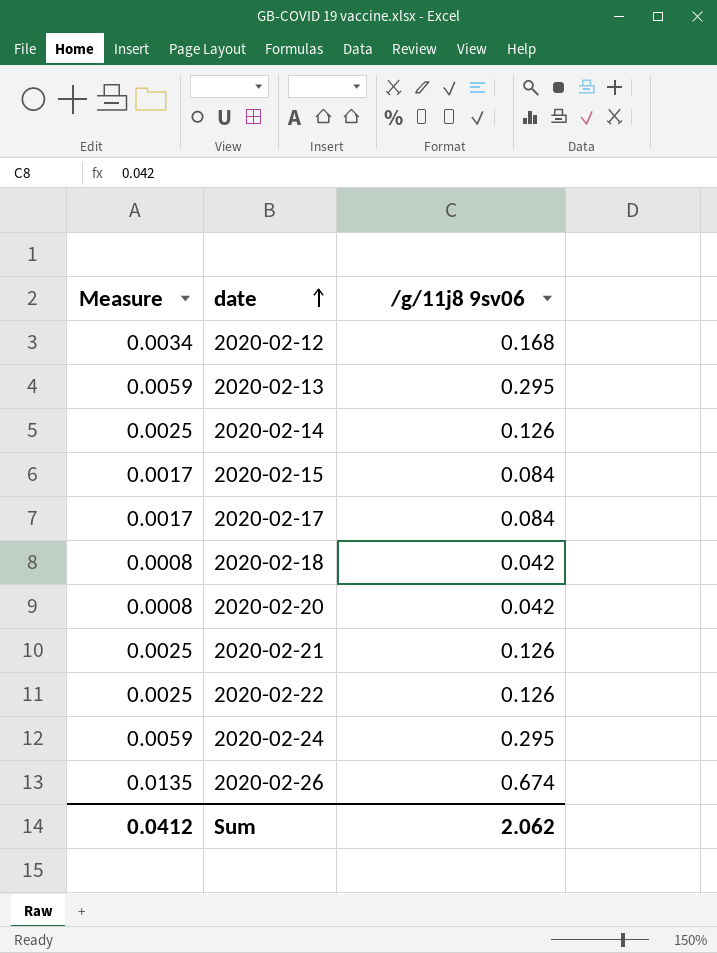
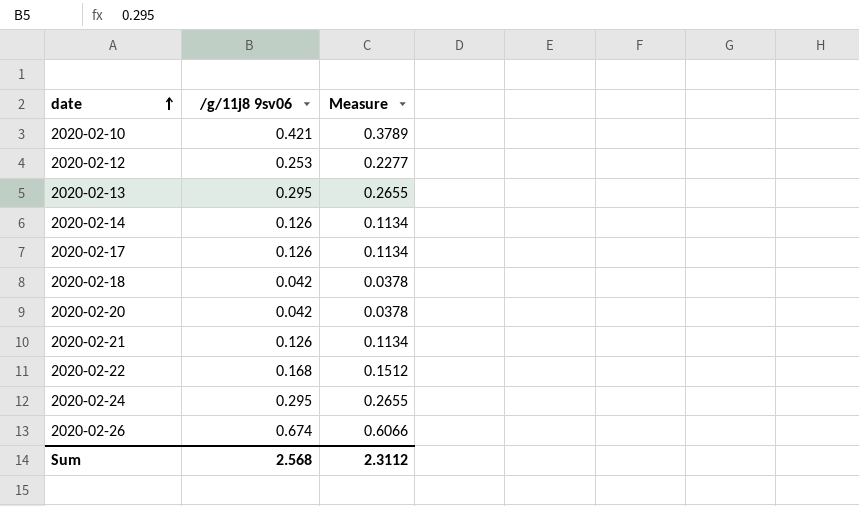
column Measure | formula: [/g/11j8 9sv06] * 0.02 -> [/g/11j8 9sv06] * 0.9
column Measure | position: 1 -> 3
row 2020-02-15: 0.0017 | 0.084 -> none
row 2020-02-10: none -> 0.421 | 0.3789
2020-02-12 | /g/11j8 9sv06: 0.168 -> 0.253
2020-02-17 | /g/11j8 9sv06: 0.084 -> 0.126
2020-02-22 | /g/11j8 9sv06: 0.126 -> 0.168
Sum | /g/11j8 9sv06: 2.062 -> 2.568
Sum | Measure: 0.0412 -> 2.3112

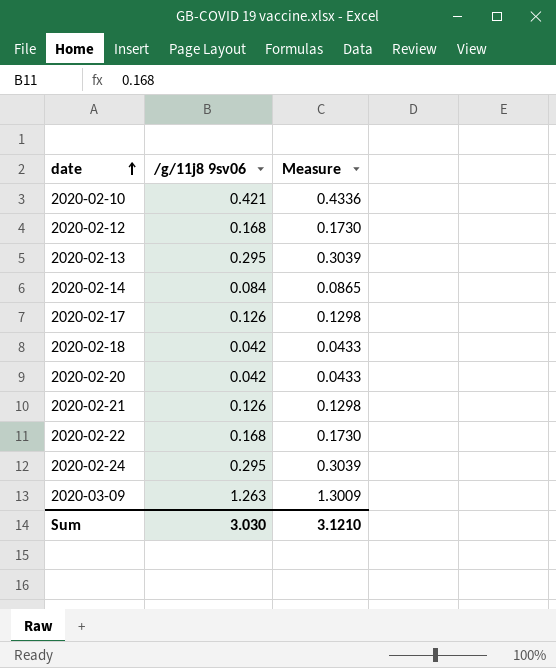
column Measure | formula: [/g/11j8 9sv06] * 0.9 -> [/g/11j8 9sv06] * 1.03
row 2020-02-26: 0.674 | 0.6066 -> none
2020-02-12 | /g/11j8 9sv06: 0.253 -> 0.168
2020-02-14 | /g/11j8 9sv06: 0.126 -> 0.084
row 2020-03-09: none -> 1.263 | 1.3009
Sum | /g/11j8 9sv06: 2.568 -> 3.030
Sum | Measure: 2.3112 -> 3.1210

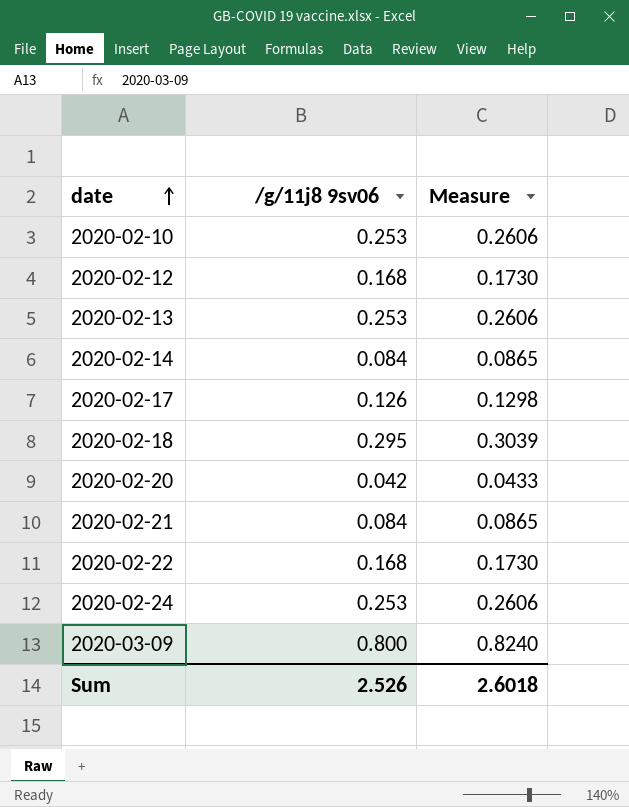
2020-02-10 | /g/11j8 9sv06: 0.421 -> 0.253
2020-02-10 | Measure: 0.4336 -> 0.2606
2020-02-13 | /g/11j8 9sv06: 0.295 -> 0.253
2020-02-13 | Measure: 0.3039 -> 0.2606
2020-02-18 | /g/11j8 9sv06: 0.042 -> 0.295
2020-02-18 | Measure: 0.0433 -> 0.3039
2020-02-21 | /g/11j8 9sv06: 0.126 -> 0.084
2020-02-21 | Measure: 0.1298 -> 0.0865
2020-02-24 | /g/11j8 9sv06: 0.295 -> 0.253
2020-02-24 | Measure: 0.3039 -> 0.2606
2020-03-09 | /g/11j8 9sv06: 1.263 -> 0.800
2020-03-09 | Measure: 1.3009 -> 0.8240
Sum | /g/11j8 9sv06: 3.030 -> 2.526
Sum | Measure: 3.1210 -> 2.6018

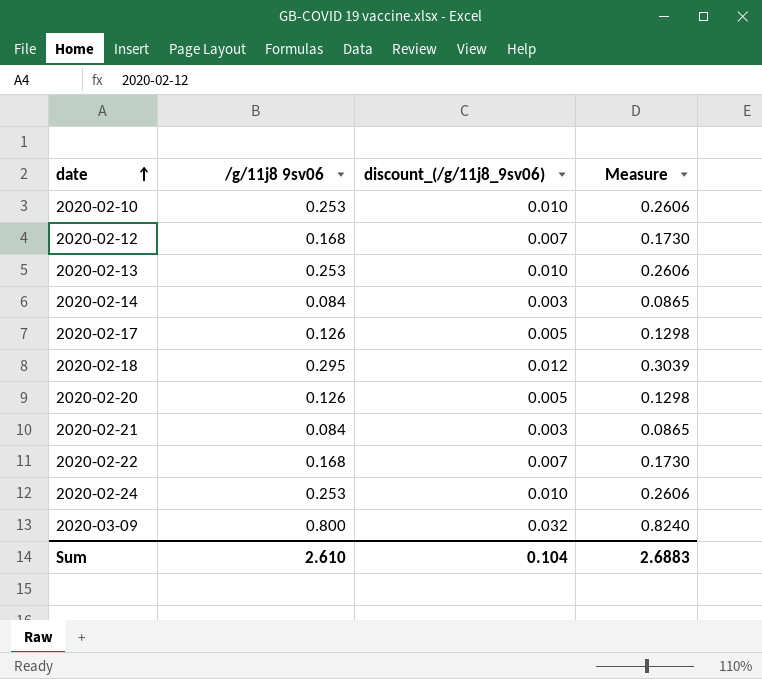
column discount_(/g/11j8_9sv06) | formula: none -> [/g/11j8 9sv06] * 0.04
2020-02-20 | /g/11j8 9sv06: 0.042 -> 0.126
2020-02-20 | Measure: 0.0433 -> 0.1298
Sum | /g/11j8 9sv06: 2.526 -> 2.610
Sum | Measure: 2.6018 -> 2.6883

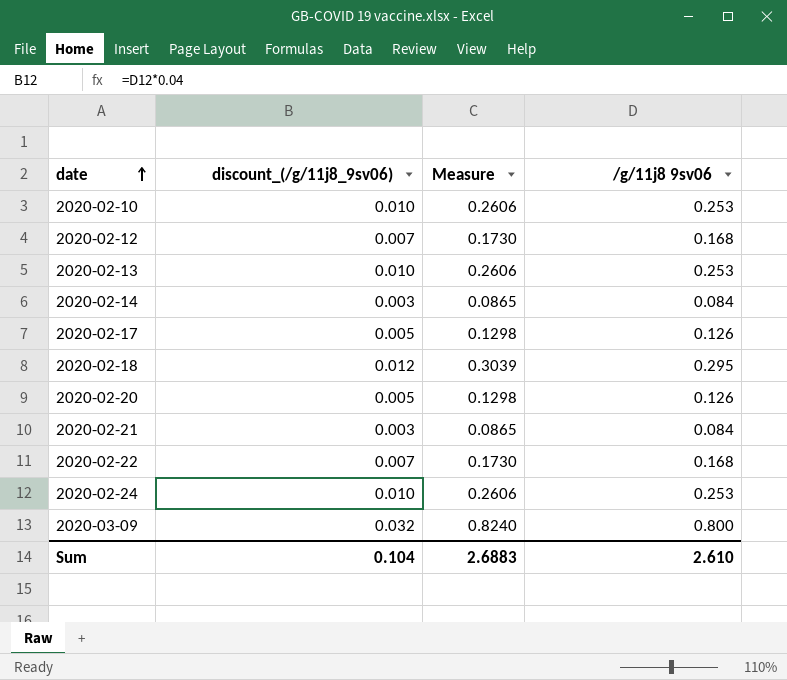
column /g/11j8 9sv06 | position: 2 -> 4

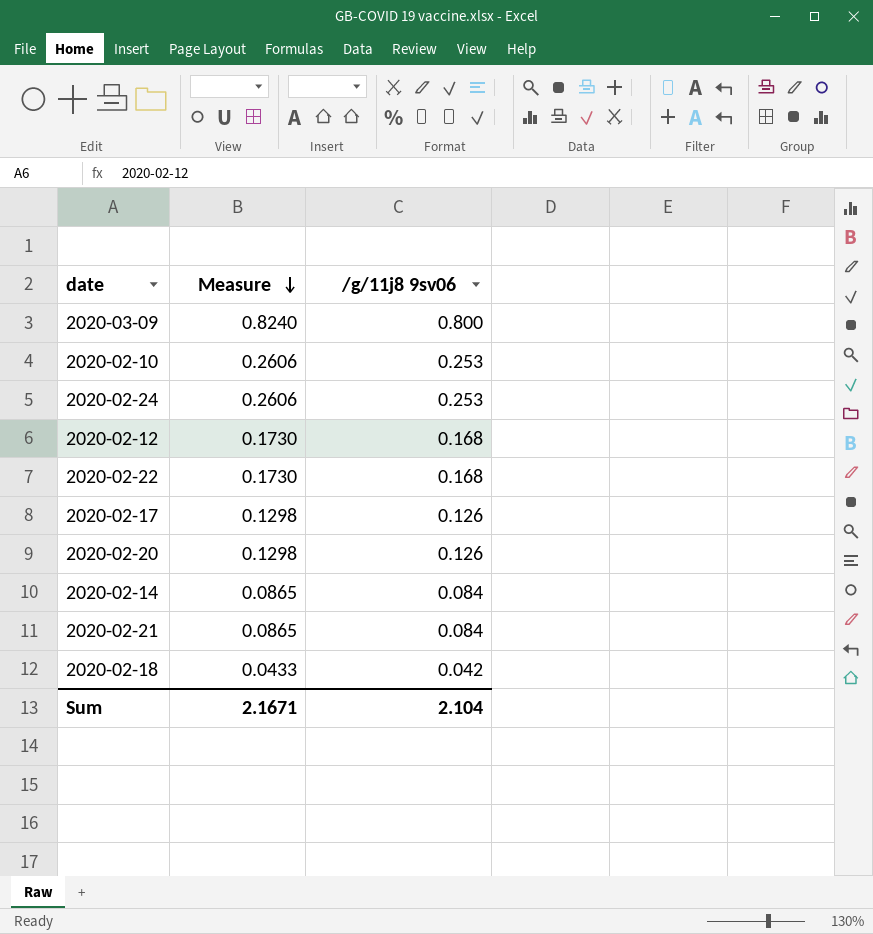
row order: date ascending -> Measure descending
column discount_(/g/11j8_9sv06) | formula: [/g/11j8 9sv06] * 0.04 -> none
row 2020-02-13: 0.010 | 0.2606 | 0.253 -> none
2020-02-18 | Measure: 0.3039 -> 0.0433
2020-02-18 | /g/11j8 9sv06: 0.295 -> 0.042
Sum | Measure: 2.6883 -> 2.1671
Sum | /g/11j8 9sv06: 2.610 -> 2.104

